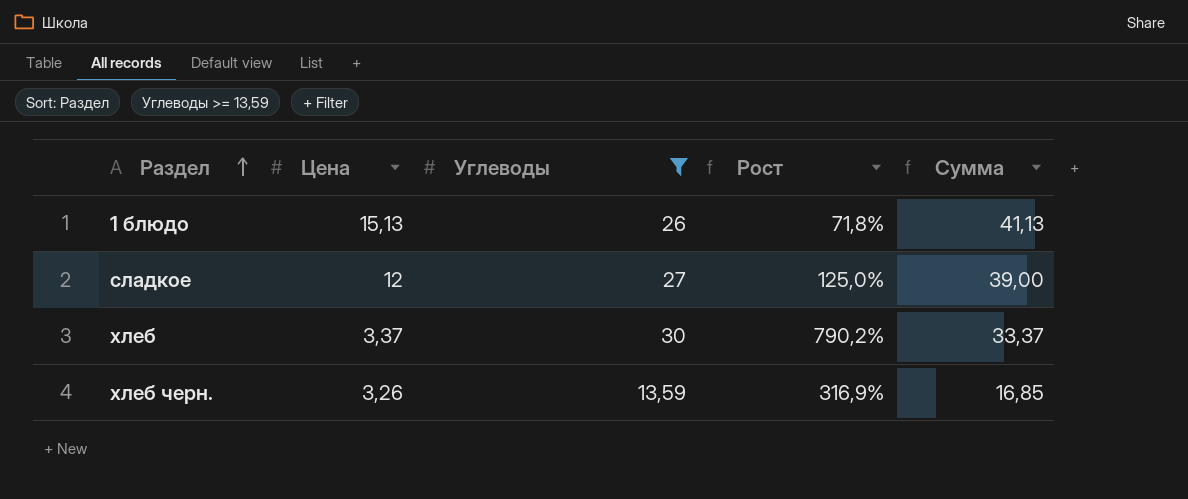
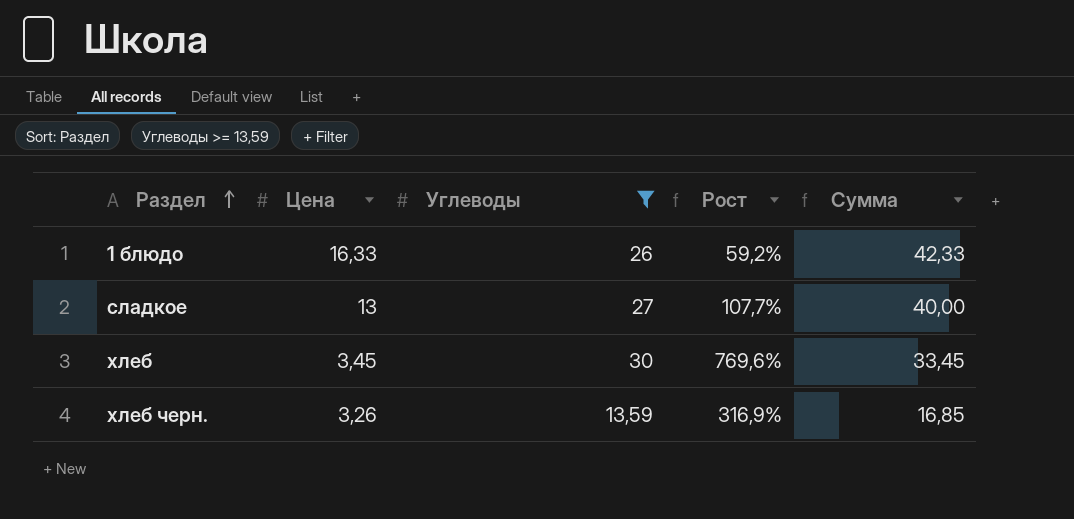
1 блюдо | Цена: 15,13 -> 16,33
1 блюдо | Рост: 71,8% -> 59,2%
1 блюдо | Сумма: 41,13 -> 42,33
сладкое | Цена: 12 -> 13
сладкое | Рост: 125,0% -> 107,7%
сладкое | Сумма: 39,00 -> 40,00
хлеб | Цена: 3,37 -> 3,45
хлеб | Рост: 790,2% -> 769,6%
хлеб | Сумма: 33,37 -> 33,45

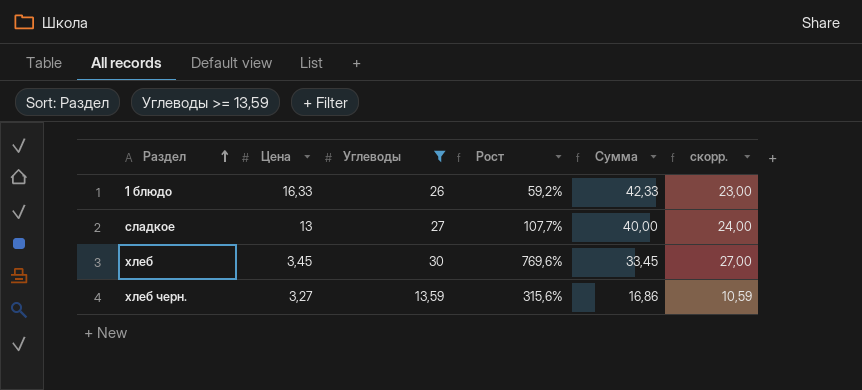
column скорр. | formula: none -> [Углеводы] - 3
хлеб черн. | Цена: 3,26 -> 3,27
хлеб черн. | Рост: 316,9% -> 315,6%
хлеб черн. | Сумма: 16,85 -> 16,86

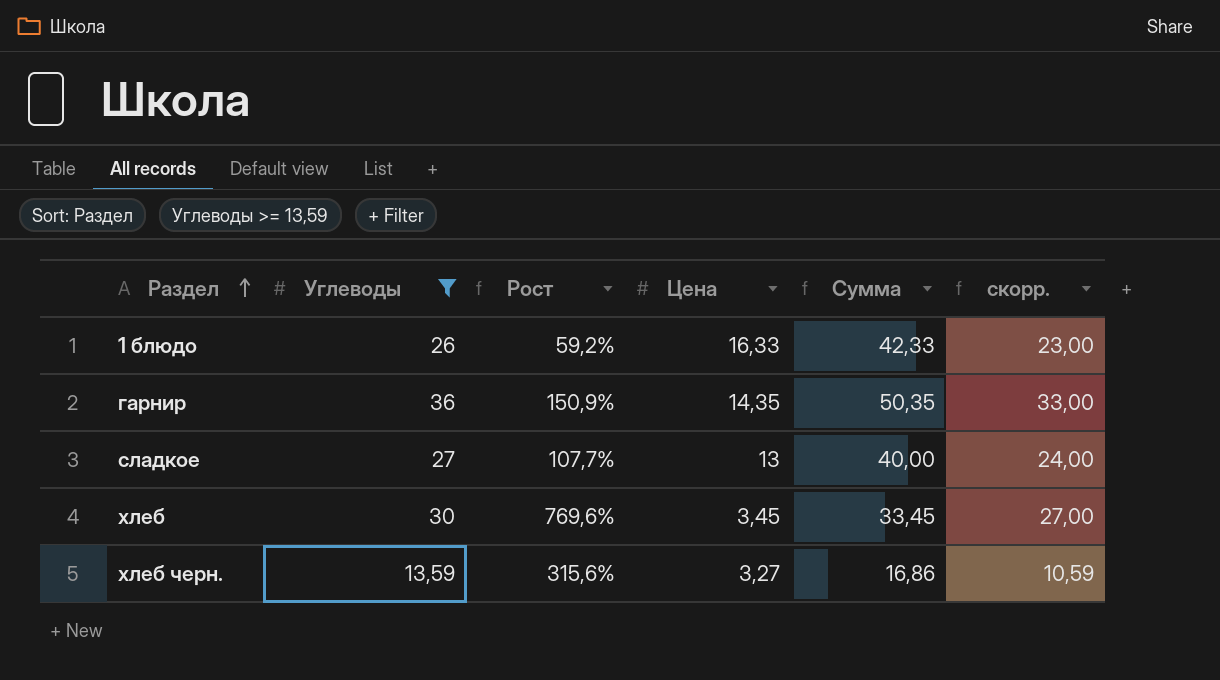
column Цена | position: 2 -> 4
row гарнир: none -> 36 | 150,9% | 14,35 | 50,35 | 33,00

